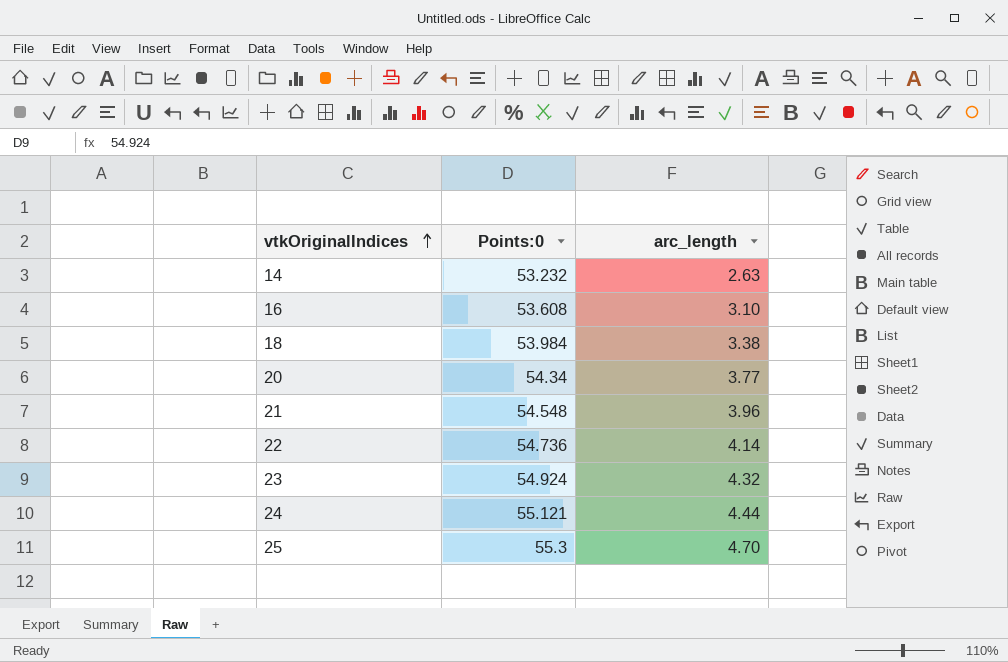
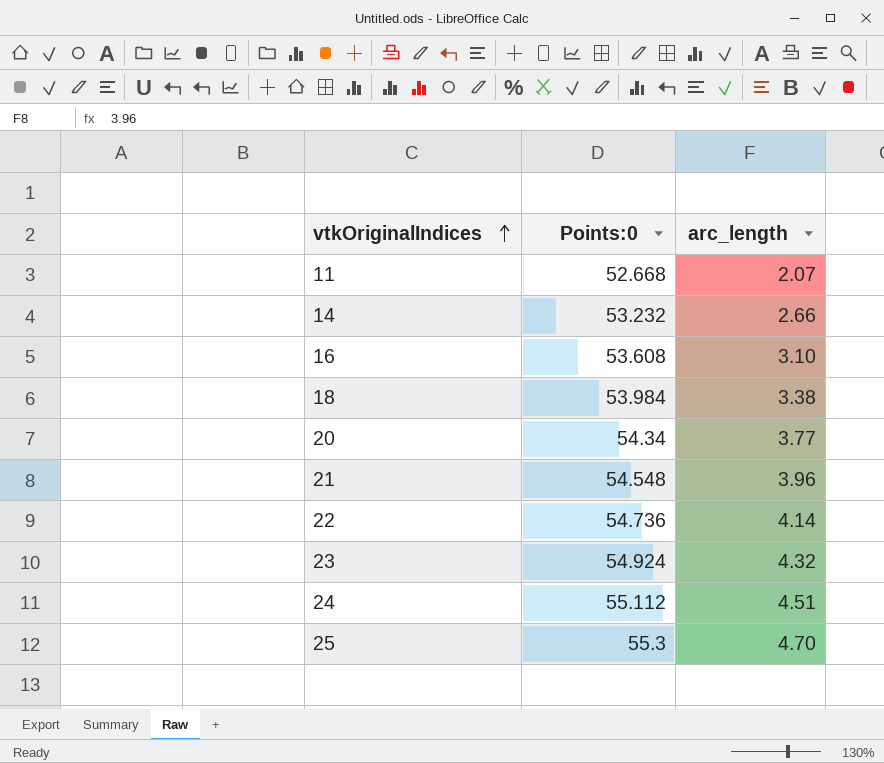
row 11: none -> 52.668 | 2.07
14 | arc_length: 2.63 -> 2.66
24 | Points:0: 55.121 -> 55.112
24 | arc_length: 4.44 -> 4.51

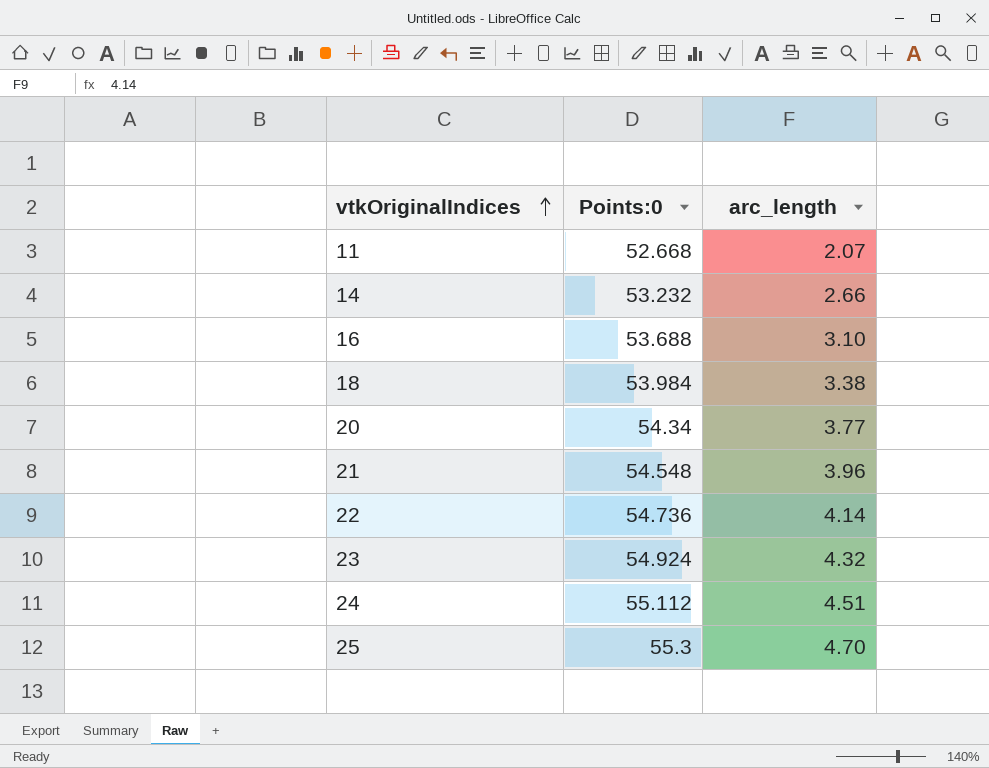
16 | Points:0: 53.608 -> 53.688

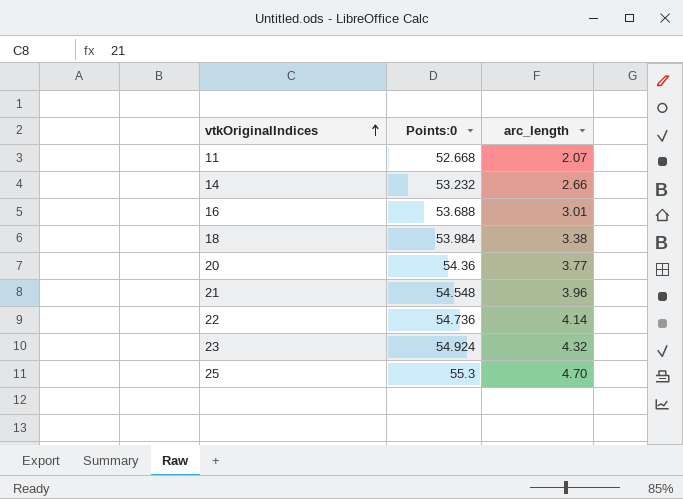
row 24: 55.112 | 4.51 -> none
16 | arc_length: 3.10 -> 3.01
20 | Points:0: 54.34 -> 54.36

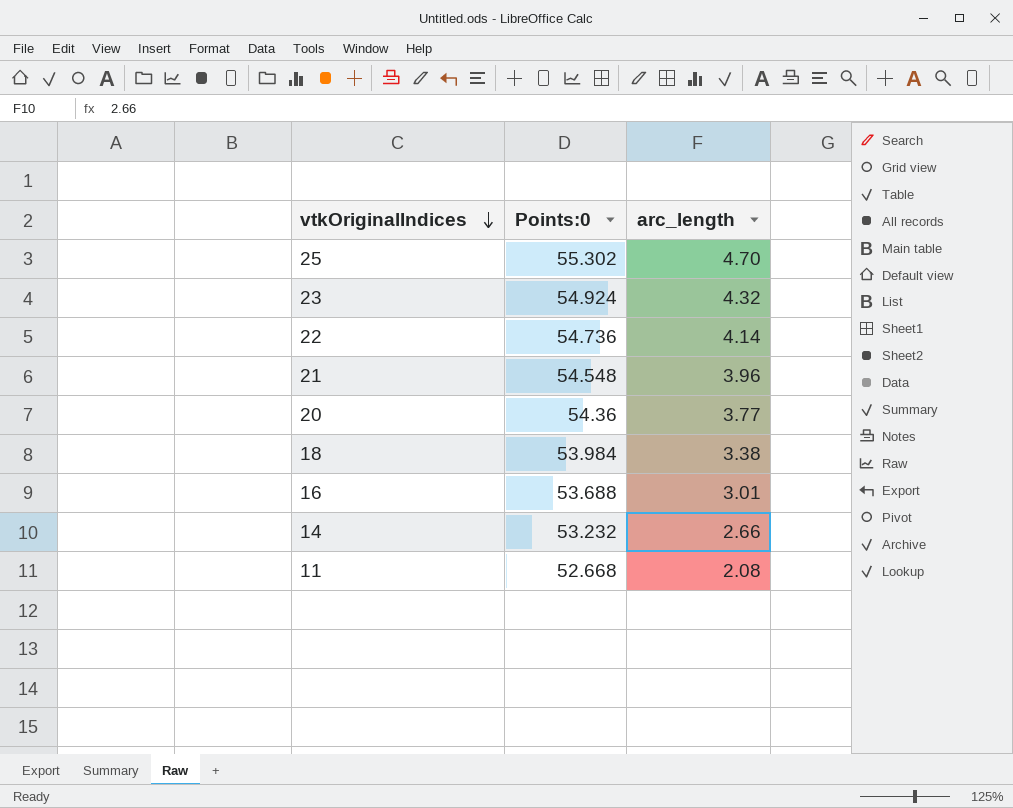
row order: vtkOriginalIndices ascending -> vtkOriginalIndices descending
25 | Points:0: 55.3 -> 55.302
11 | arc_length: 2.07 -> 2.08

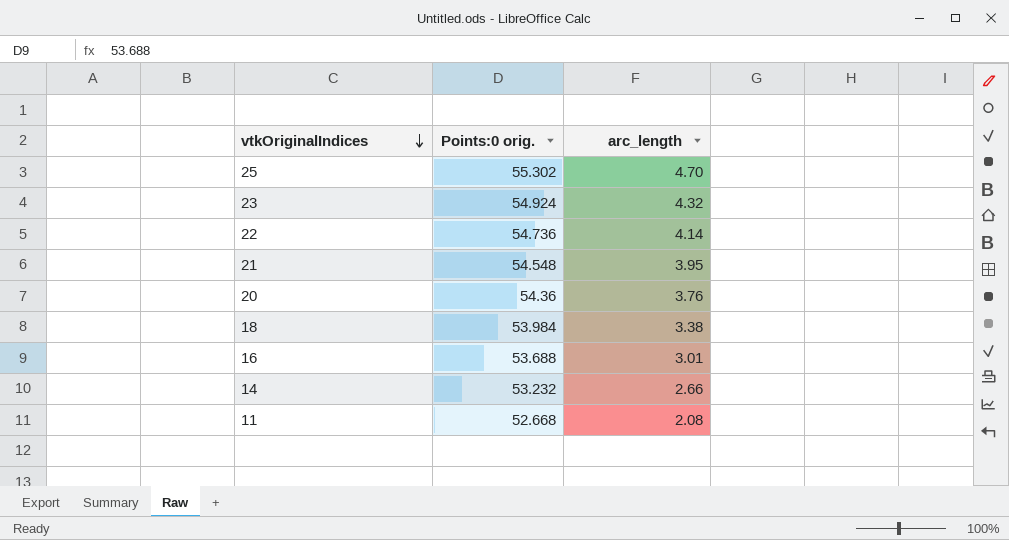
column name: Points:0 -> Points:0 orig.
21 | arc_length: 3.96 -> 3.95
20 | arc_length: 3.77 -> 3.76

